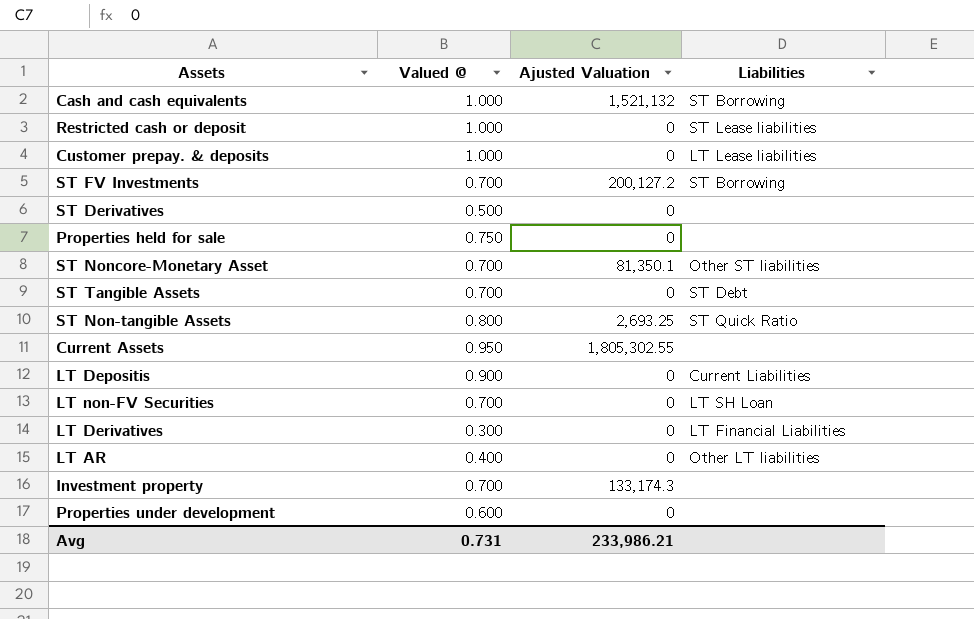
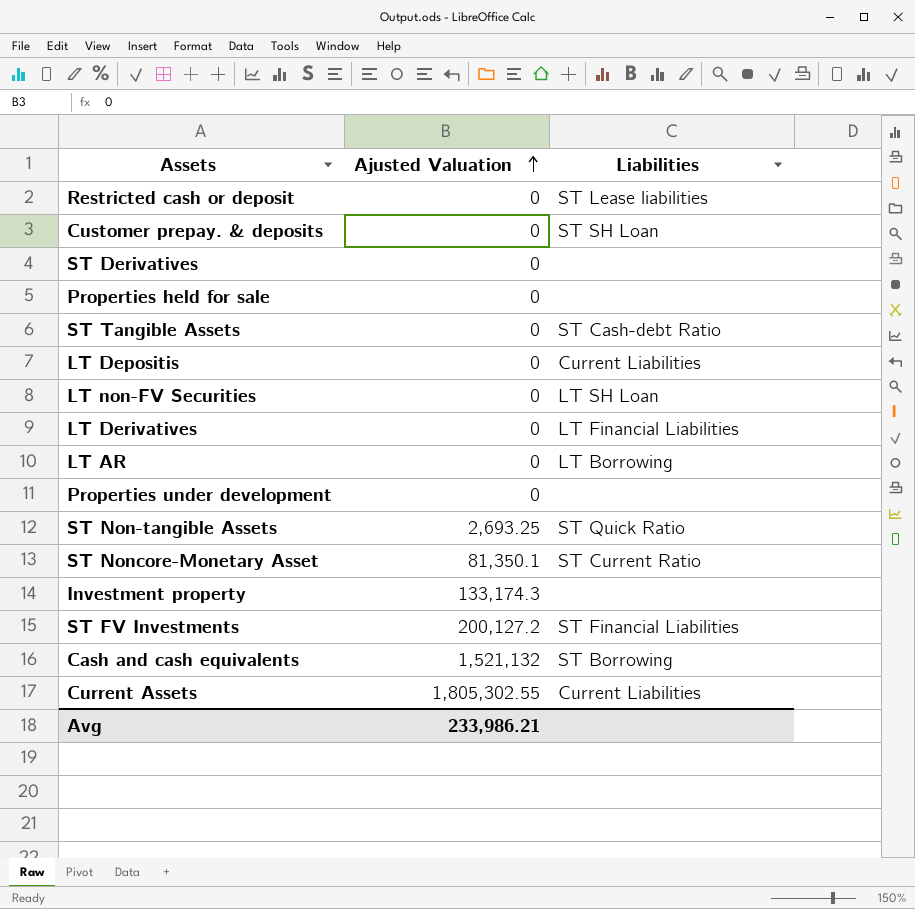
row order: none -> Ajusted Valuation ascending
column Valued @ | position: 2 -> none
Customer prepay. & deposits | Liabilities: LT Lease liabilities -> ST SH Loan
ST Tangible Assets | Liabilities: ST Debt -> ST Cash-debt Ratio
LT AR | Liabilities: Other LT liabilities -> LT Borrowing
ST Noncore-Monetary Asset | Liabilities: Other ST liabilities -> ST Current Ratio
ST FV Investments | Liabilities: ST Borrowing -> ST Financial Liabilities
Current Assets | Liabilities: none -> Current Liabilities

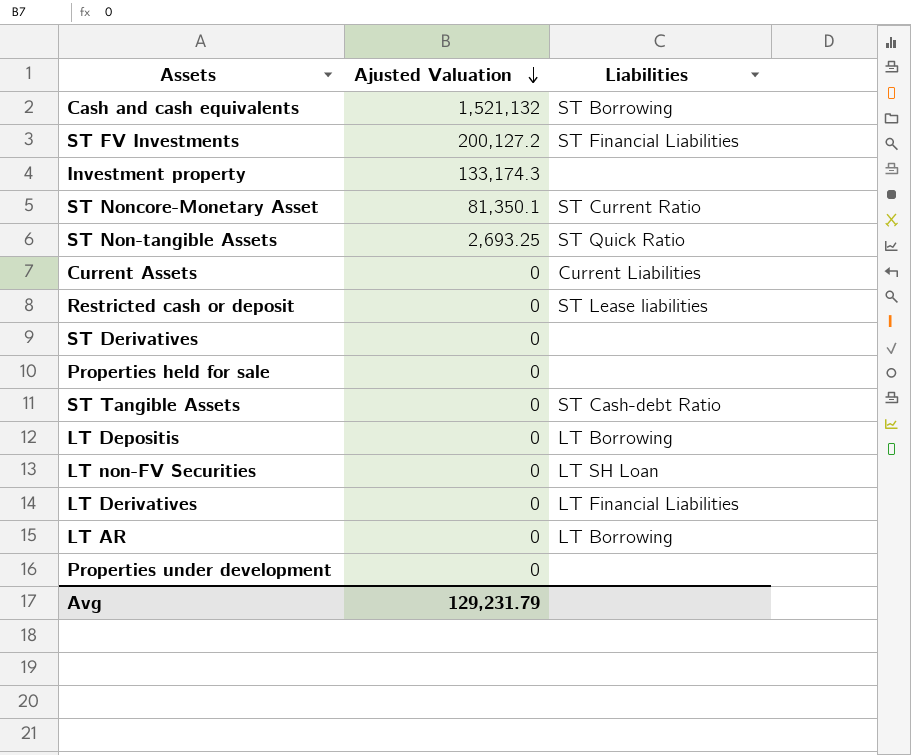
row order: Ajusted Valuation ascending -> Ajusted Valuation descending
row Customer prepay. & deposits: 0 | ST SH Loan -> none
Current Assets | Ajusted Valuation: 1,805,302.55 -> 0
LT Depositis | Liabilities: Current Liabilities -> LT Borrowing
Avg | Ajusted Valuation: 233,986.21 -> 129,231.79

